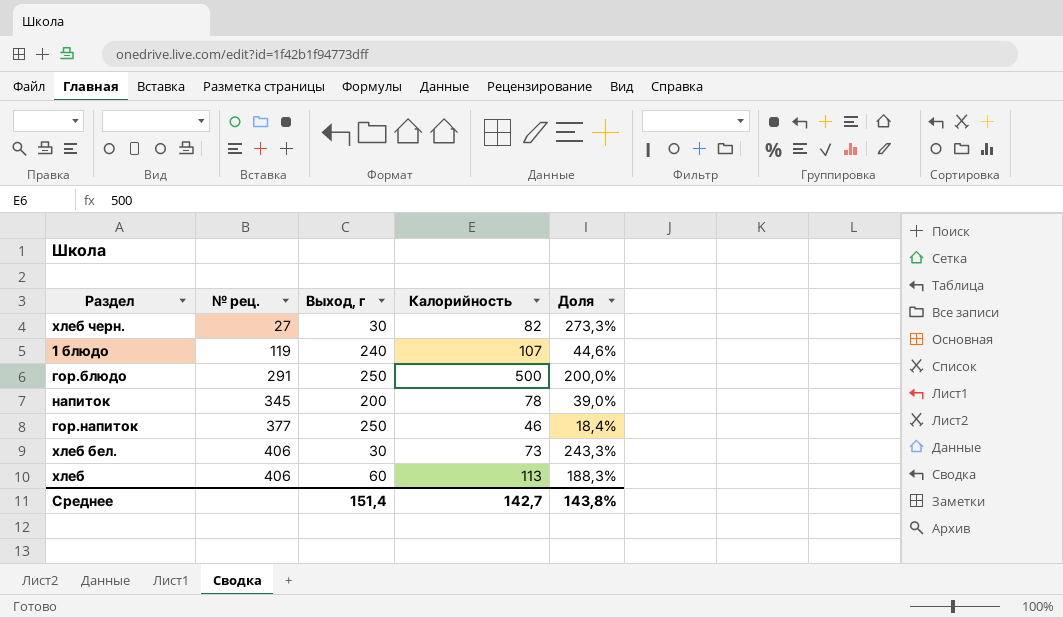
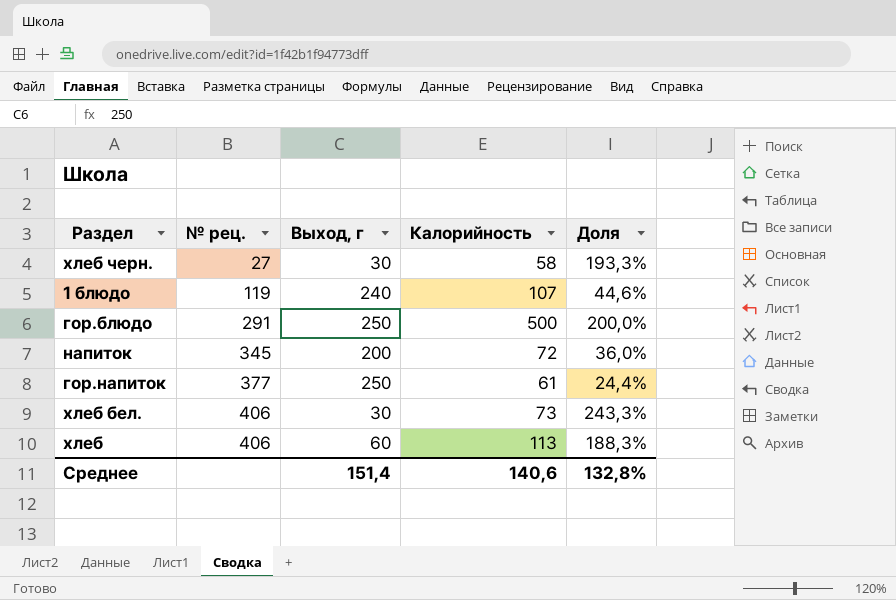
хлеб черн. | Калорийность: 82 -> 58
хлеб черн. | Доля: 273,3% -> 193,3%
напиток | Калорийность: 78 -> 72
напиток | Доля: 39,0% -> 36,0%
гор.напиток | Калорийность: 46 -> 61
гор.напиток | Доля: 18,4% -> 24,4%
Среднее | Калорийность: 142,7 -> 140,6
Среднее | Доля: 143,8% -> 132,8%

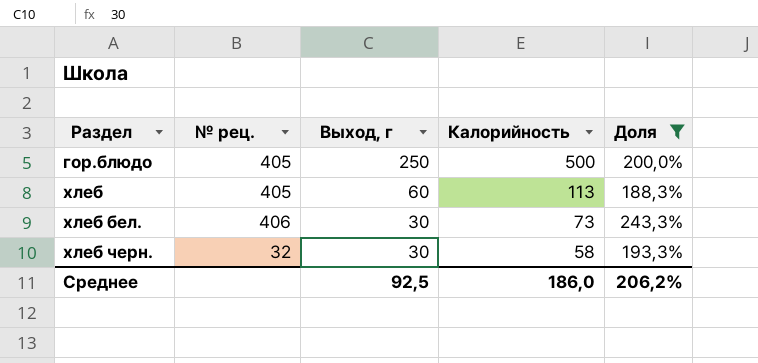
filter: none -> Доля >= 188,3%
row order: № рец. ascending -> Раздел ascending
гор.блюдо | № рец.: 291 -> 405
хлеб | № рец.: 406 -> 405
хлеб черн. | № рец.: 27 -> 32
Среднее | Выход, г: 151,4 -> 92,5
Среднее | Калорийность: 140,6 -> 186,0
Среднее | Доля: 132,8% -> 206,2%

